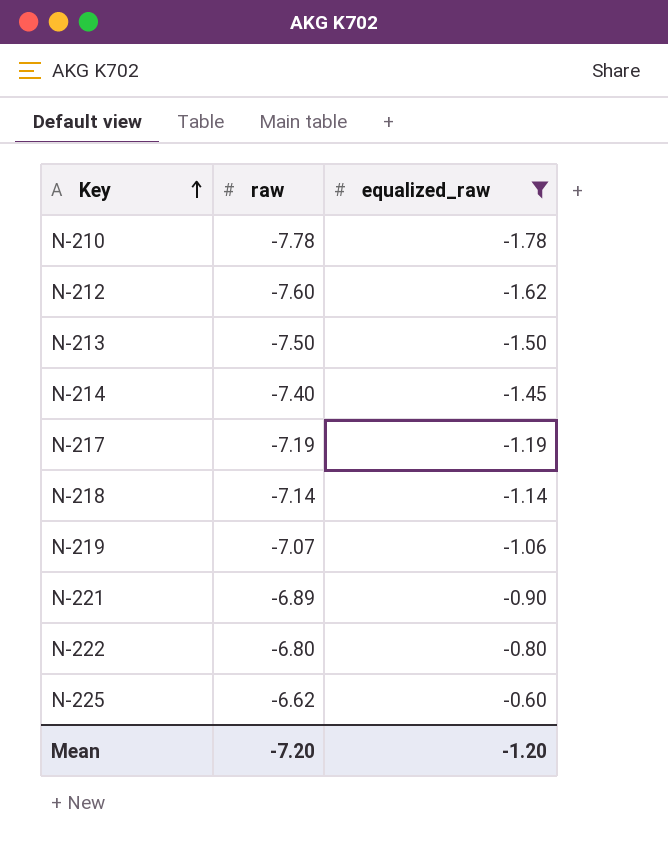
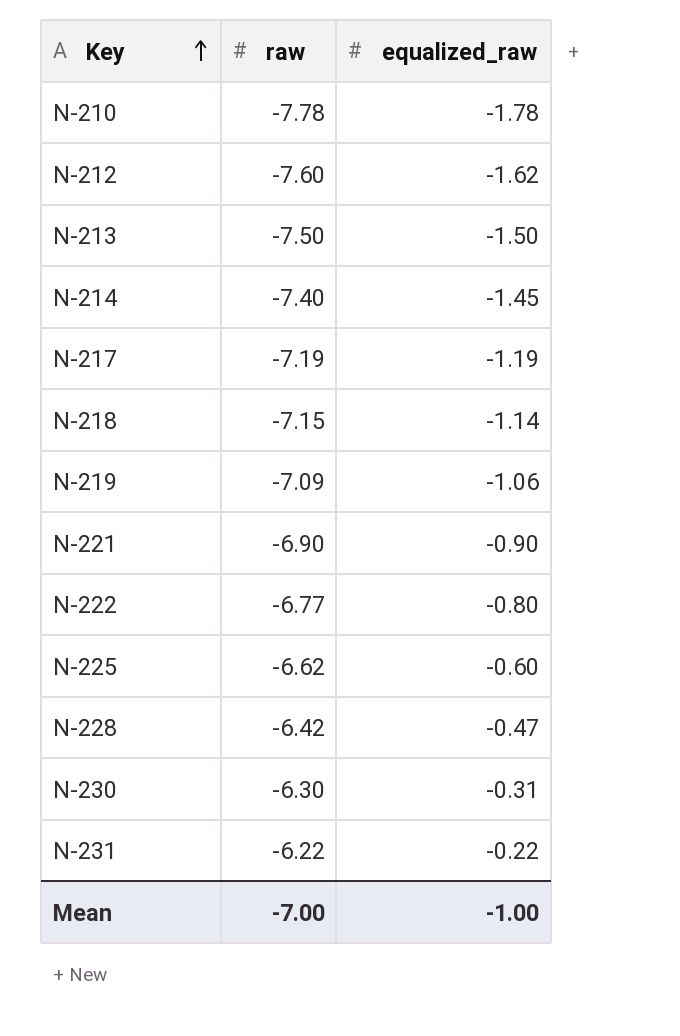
filter: equalized_raw <= -0.60 -> none
N-218 | raw: -7.14 -> -7.15
N-219 | raw: -7.07 -> -7.09
N-221 | raw: -6.89 -> -6.90
N-222 | raw: -6.80 -> -6.77
Mean | raw: -7.20 -> -7.00
Mean | equalized_raw: -1.20 -> -1.00

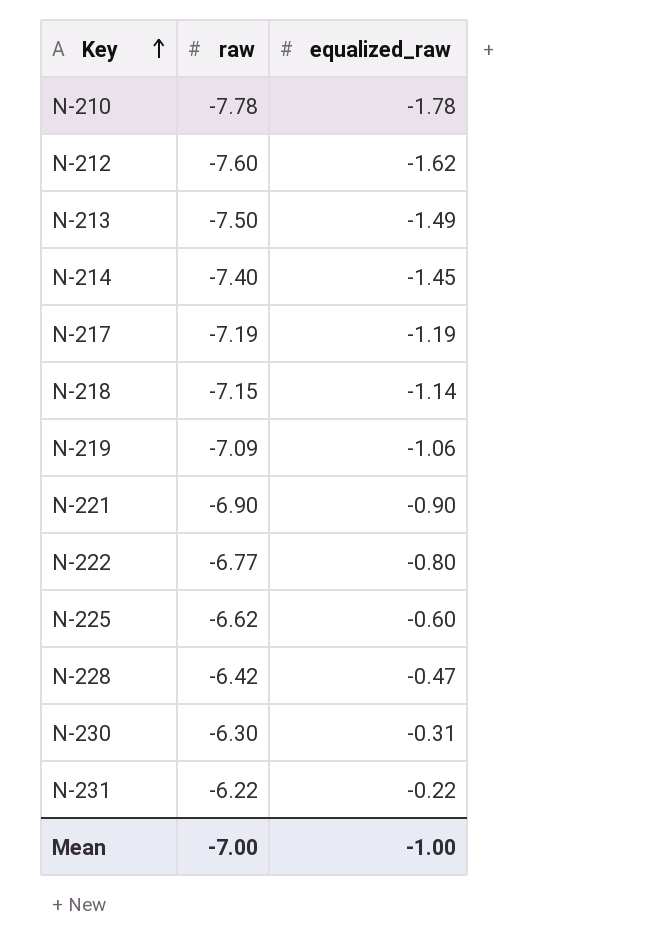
N-213 | equalized_raw: -1.50 -> -1.49

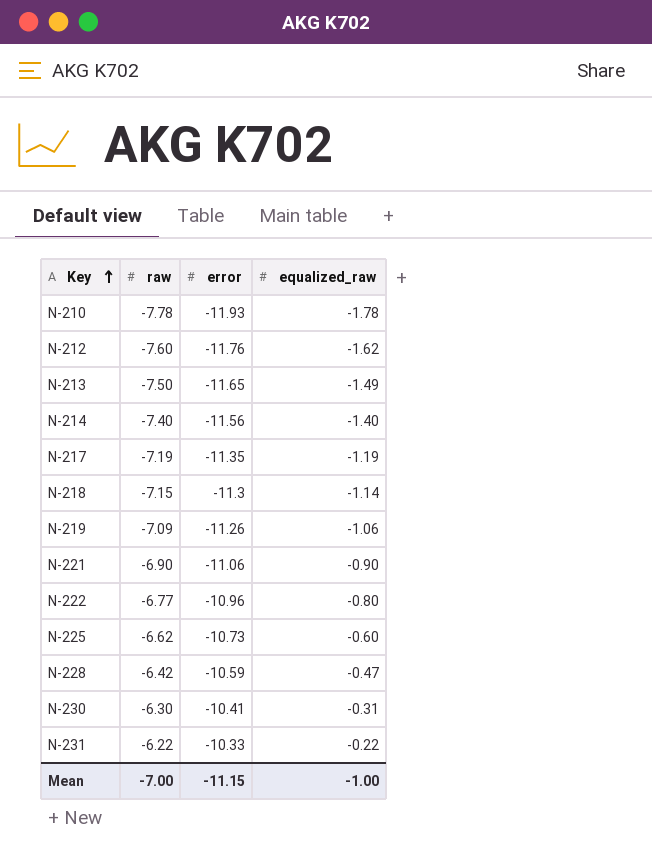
column error | position: none -> 3
N-214 | equalized_raw: -1.45 -> -1.40

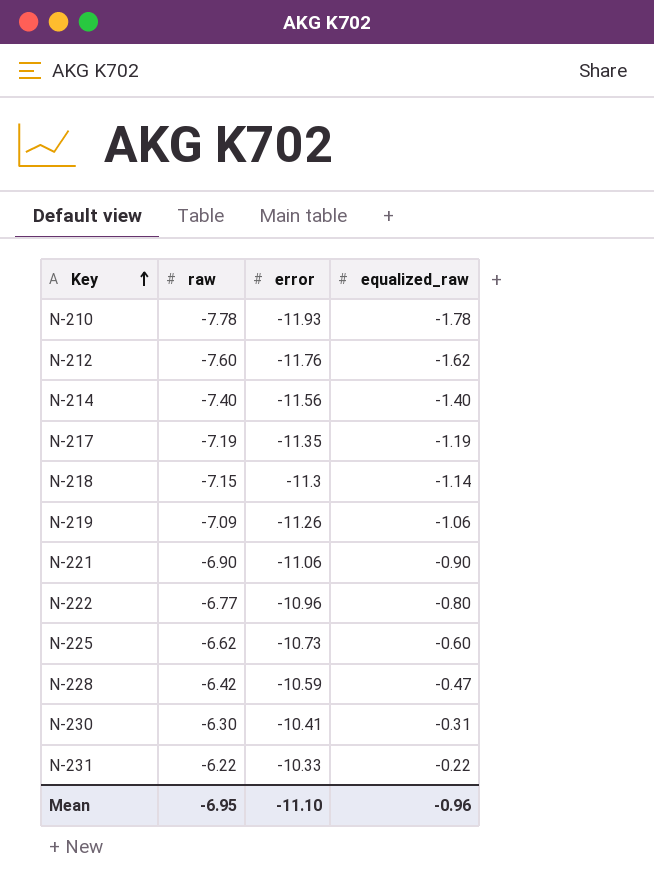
row N-213: -7.50 | -11.65 | -1.49 -> none
Mean | raw: -7.00 -> -6.95
Mean | error: -11.15 -> -11.10
Mean | equalized_raw: -1.00 -> -0.96

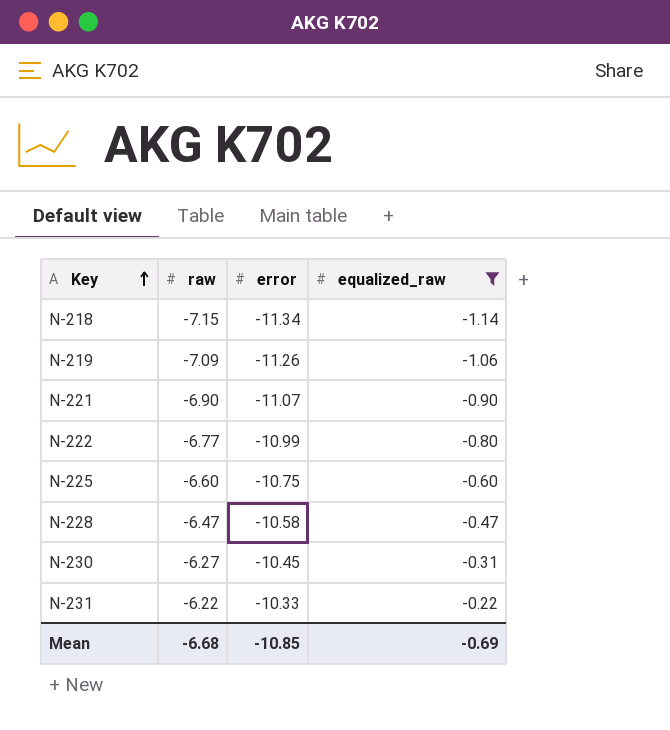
filter: none -> equalized_raw >= -1.14
N-218 | error: -11.3 -> -11.34
N-221 | error: -11.06 -> -11.07
N-222 | error: -10.96 -> -10.99
N-225 | raw: -6.62 -> -6.60
N-225 | error: -10.73 -> -10.75
N-228 | raw: -6.42 -> -6.47
N-228 | error: -10.59 -> -10.58
N-230 | raw: -6.30 -> -6.27
N-230 | error: -10.41 -> -10.45
Mean | raw: -6.95 -> -6.68
Mean | error: -11.10 -> -10.85
Mean | equalized_raw: -0.96 -> -0.69

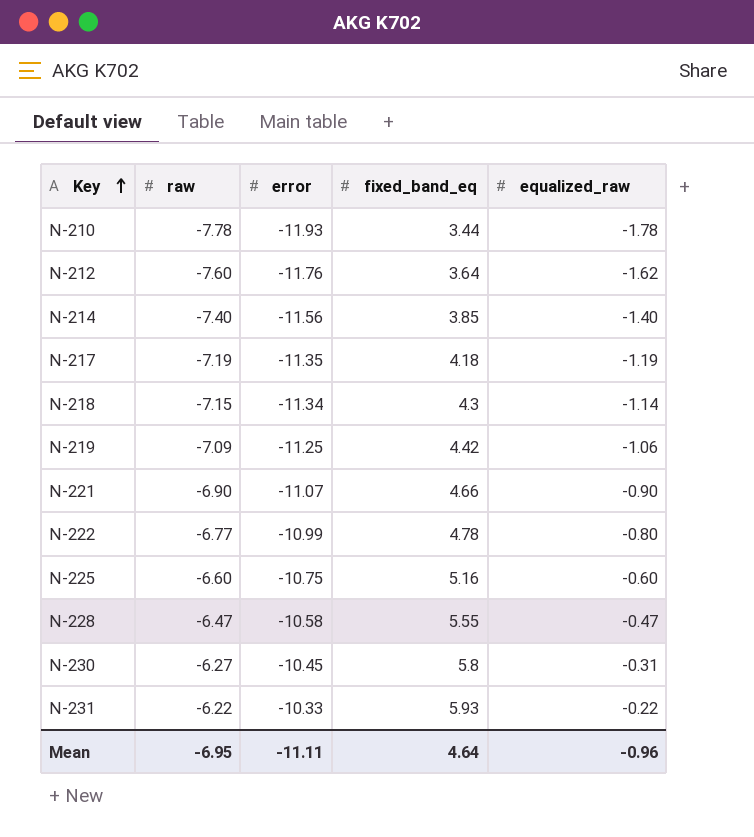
filter: equalized_raw >= -1.14 -> none
column fixed_band_eq | position: none -> 4
N-219 | error: -11.26 -> -11.25
Mean | raw: -6.68 -> -6.95
Mean | error: -10.85 -> -11.11
Mean | equalized_raw: -0.69 -> -0.96

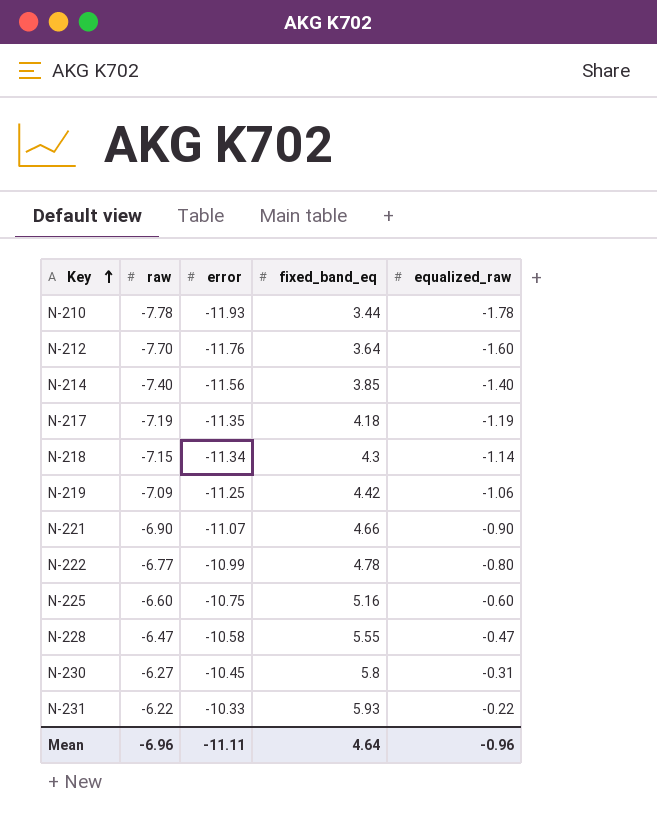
N-212 | raw: -7.60 -> -7.70
N-212 | equalized_raw: -1.62 -> -1.60
Mean | raw: -6.95 -> -6.96

